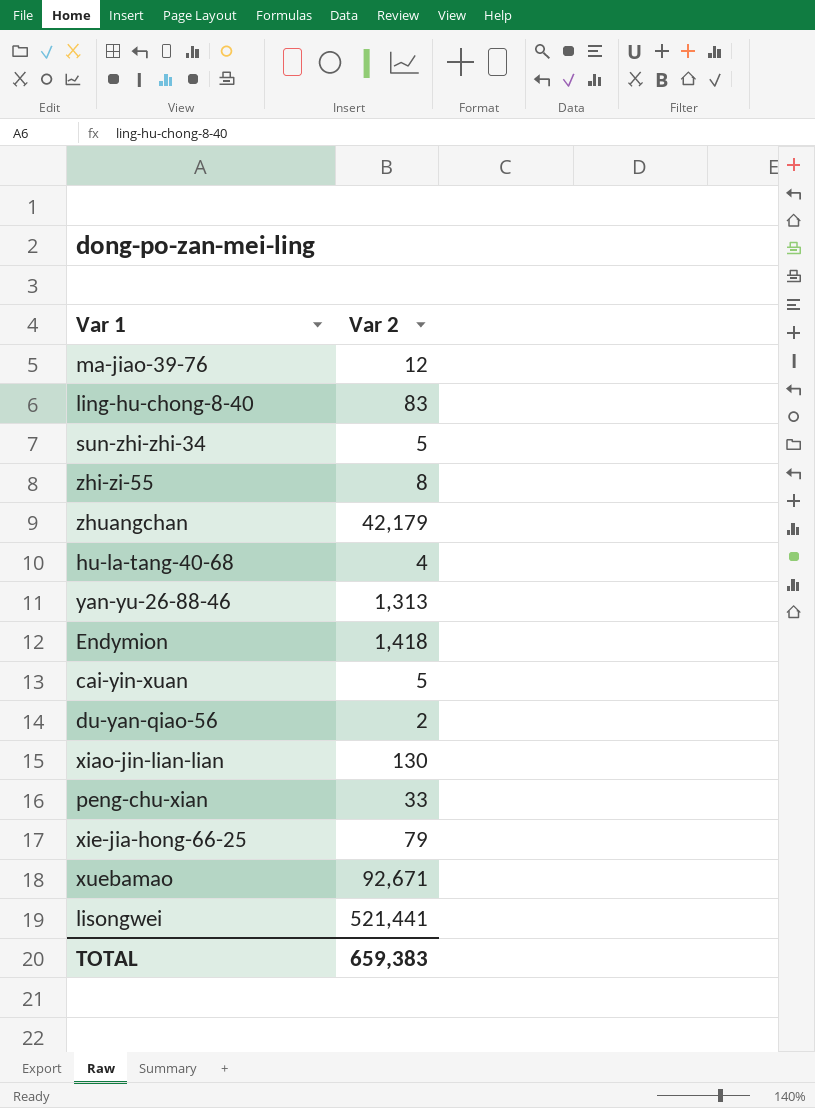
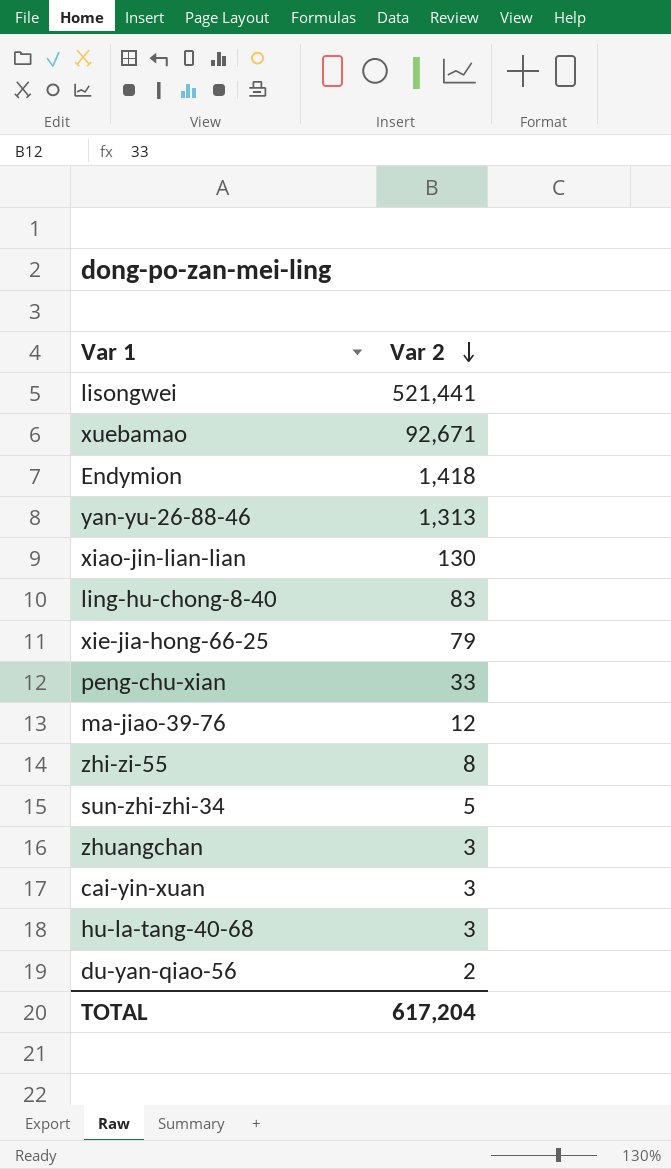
row order: none -> Var 2 descending
zhuangchan | Var 2: 42,179 -> 3
cai-yin-xuan | Var 2: 5 -> 3
hu-la-tang-40-68 | Var 2: 4 -> 3
TOTAL | Var 2: 659,383 -> 617,204

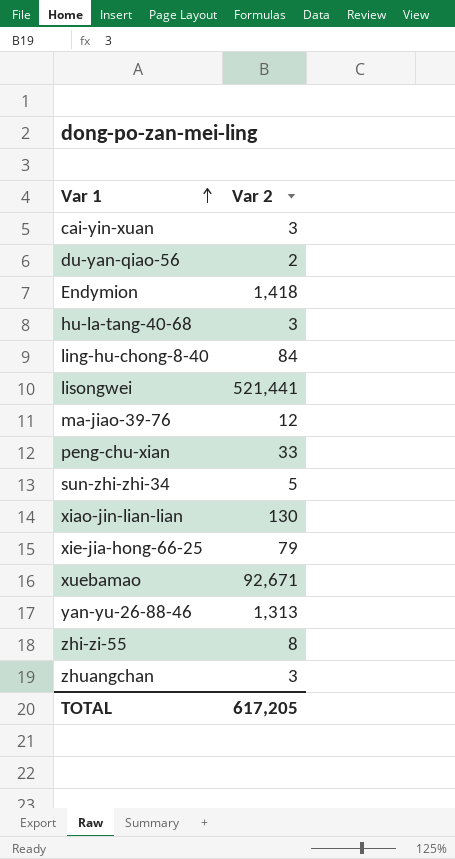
row order: Var 2 descending -> Var 1 ascending
ling-hu-chong-8-40 | Var 2: 83 -> 84
TOTAL | Var 2: 617,204 -> 617,205

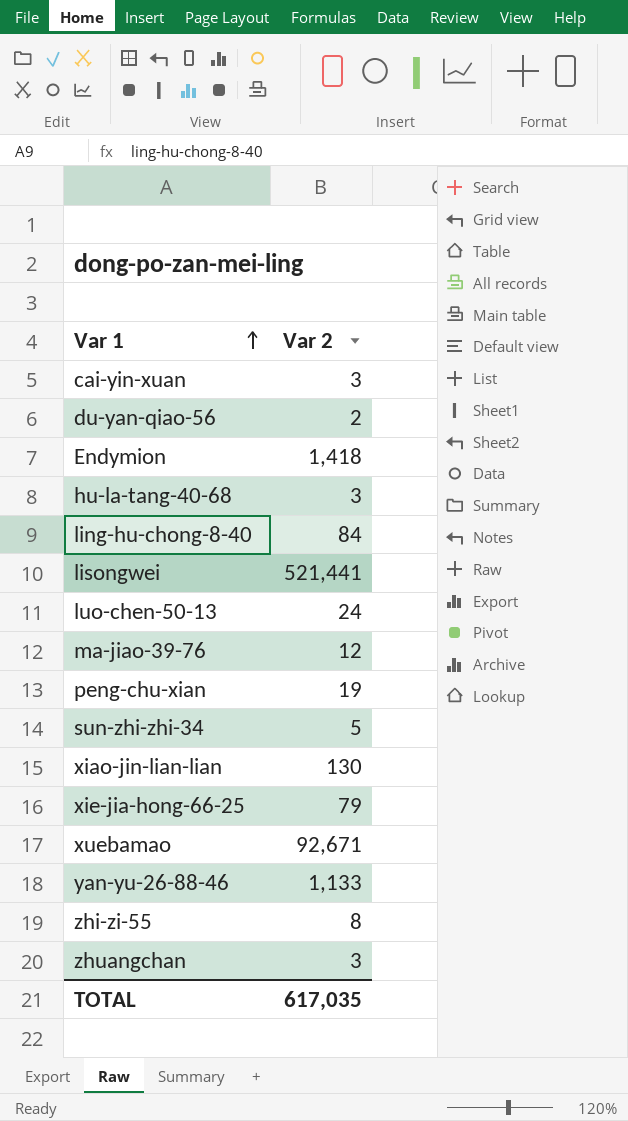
row luo-chen-50-13: none -> 24
peng-chu-xian | Var 2: 33 -> 19
yan-yu-26-88-46 | Var 2: 1,313 -> 1,133
TOTAL | Var 2: 617,205 -> 617,035

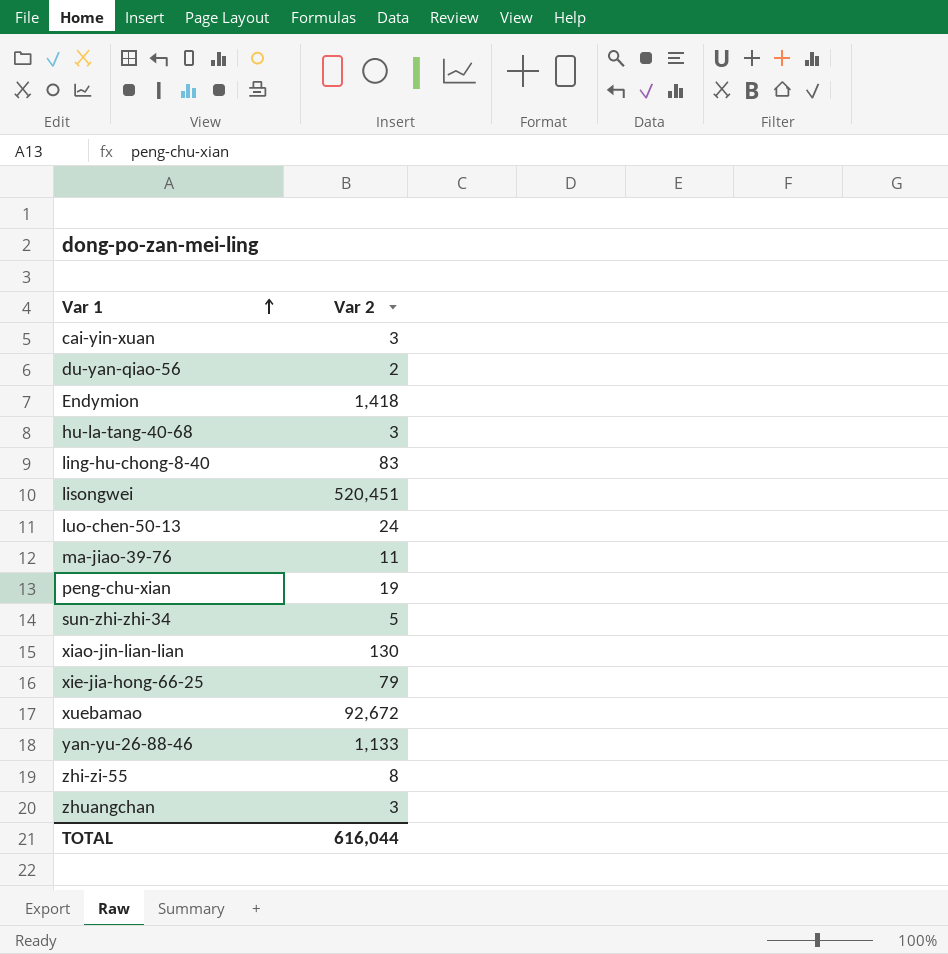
ling-hu-chong-8-40 | Var 2: 84 -> 83
lisongwei | Var 2: 521,441 -> 520,451
ma-jiao-39-76 | Var 2: 12 -> 11
xuebamao | Var 2: 92,671 -> 92,672
TOTAL | Var 2: 617,035 -> 616,044

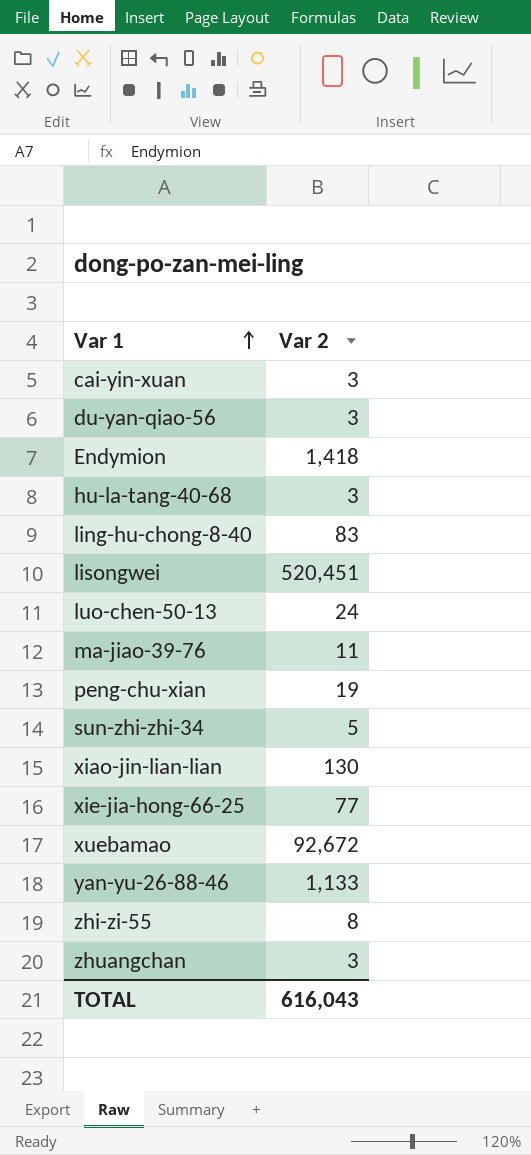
du-yan-qiao-56 | Var 2: 2 -> 3
xie-jia-hong-66-25 | Var 2: 79 -> 77
TOTAL | Var 2: 616,044 -> 616,043

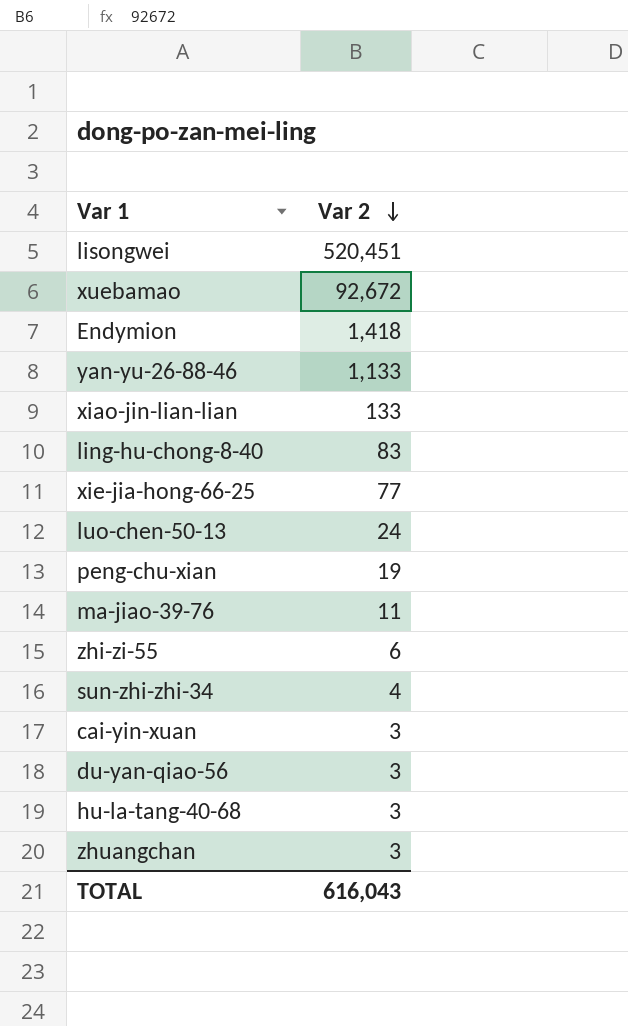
row order: Var 1 ascending -> Var 2 descending
xiao-jin-lian-lian | Var 2: 130 -> 133
zhi-zi-55 | Var 2: 8 -> 6
sun-zhi-zhi-34 | Var 2: 5 -> 4

